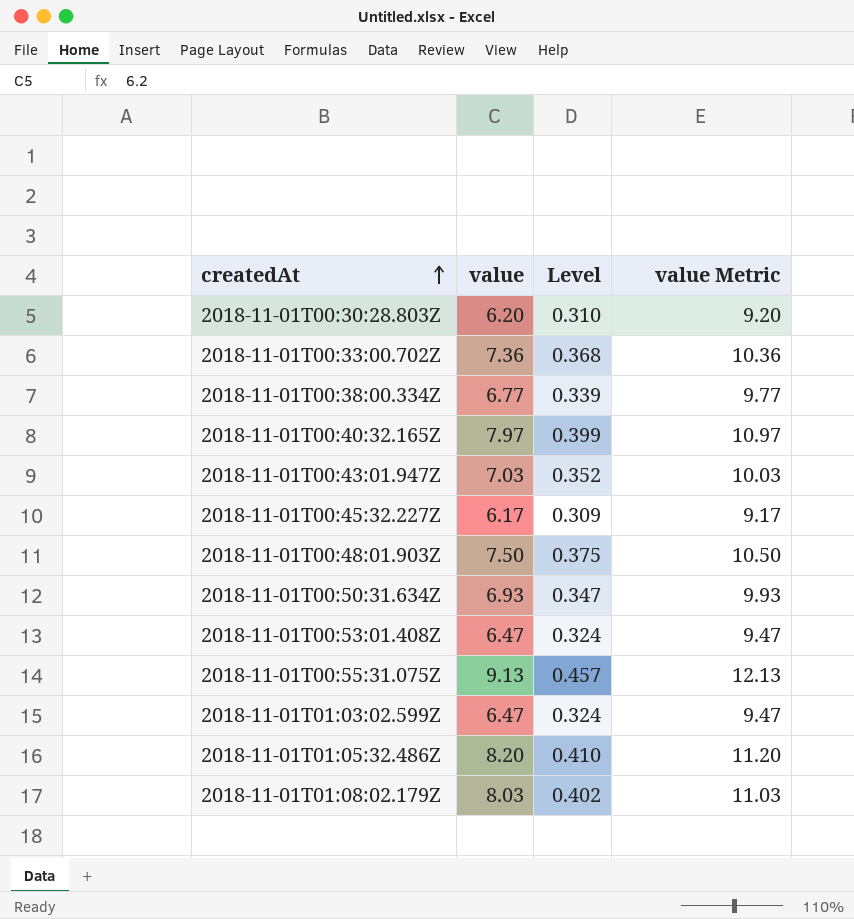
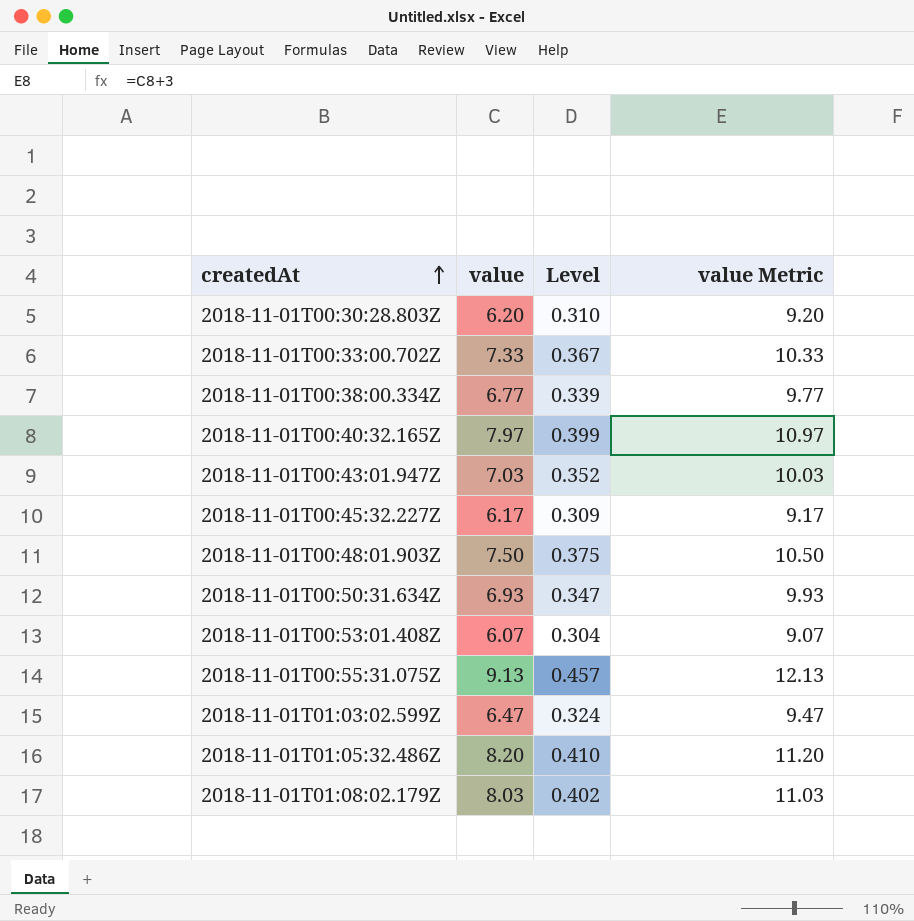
2018-11-01T00:33:00.702Z | value: 7.36 -> 7.33
2018-11-01T00:33:00.702Z | Level: 0.368 -> 0.367
2018-11-01T00:33:00.702Z | value Metric: 10.36 -> 10.33
2018-11-01T00:53:01.408Z | value: 6.47 -> 6.07
2018-11-01T00:53:01.408Z | Level: 0.324 -> 0.304
2018-11-01T00:53:01.408Z | value Metric: 9.47 -> 9.07

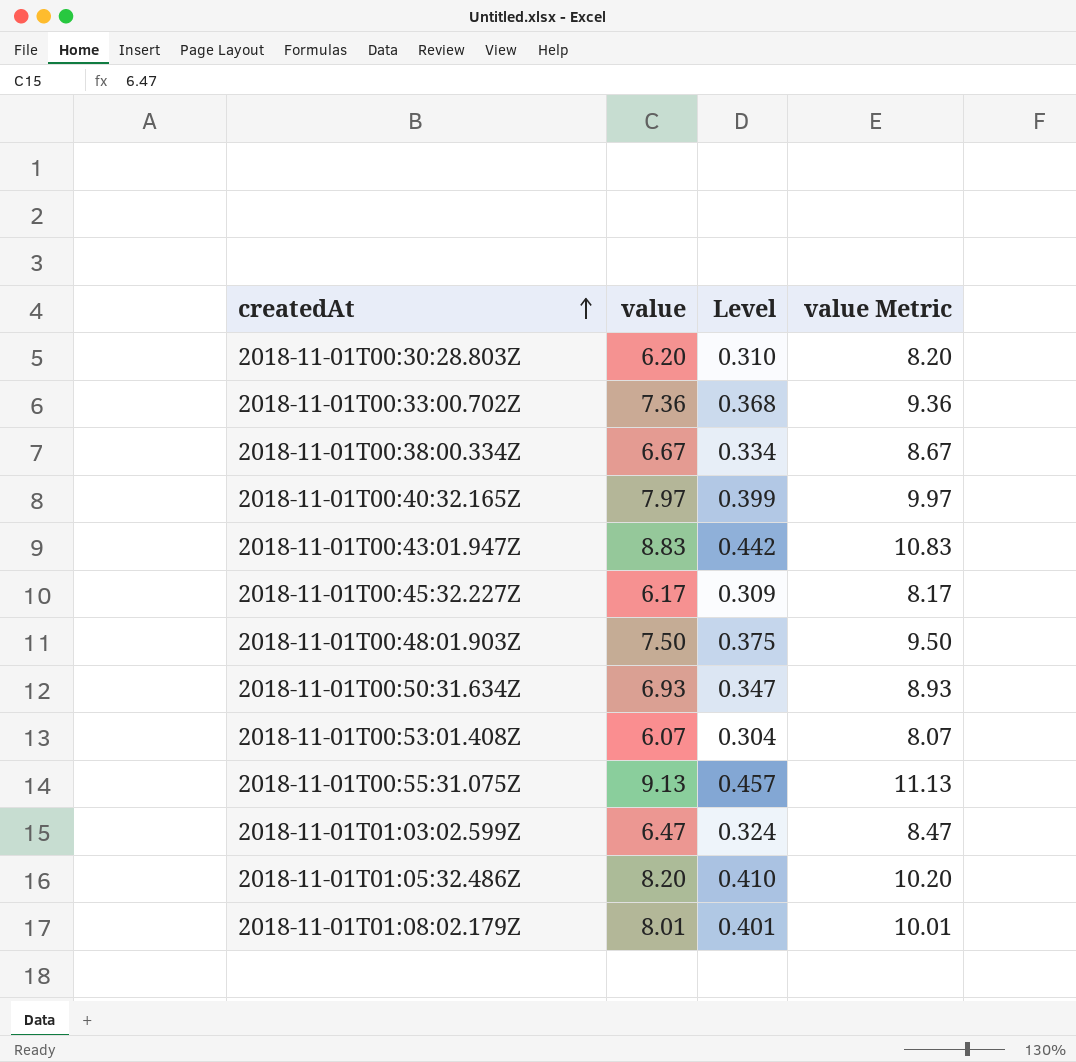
column value Metric | formula: [value] + 3 -> [value] + 2
2018-11-01T00:33:00.702Z | value: 7.33 -> 7.36
2018-11-01T00:33:00.702Z | Level: 0.367 -> 0.368
2018-11-01T00:38:00.334Z | value: 6.77 -> 6.67
2018-11-01T00:38:00.334Z | Level: 0.339 -> 0.334
2018-11-01T00:43:01.947Z | value: 7.03 -> 8.83
2018-11-01T00:43:01.947Z | Level: 0.352 -> 0.442
2018-11-01T01:08:02.179Z | value: 8.03 -> 8.01
2018-11-01T01:08:02.179Z | Level: 0.402 -> 0.401

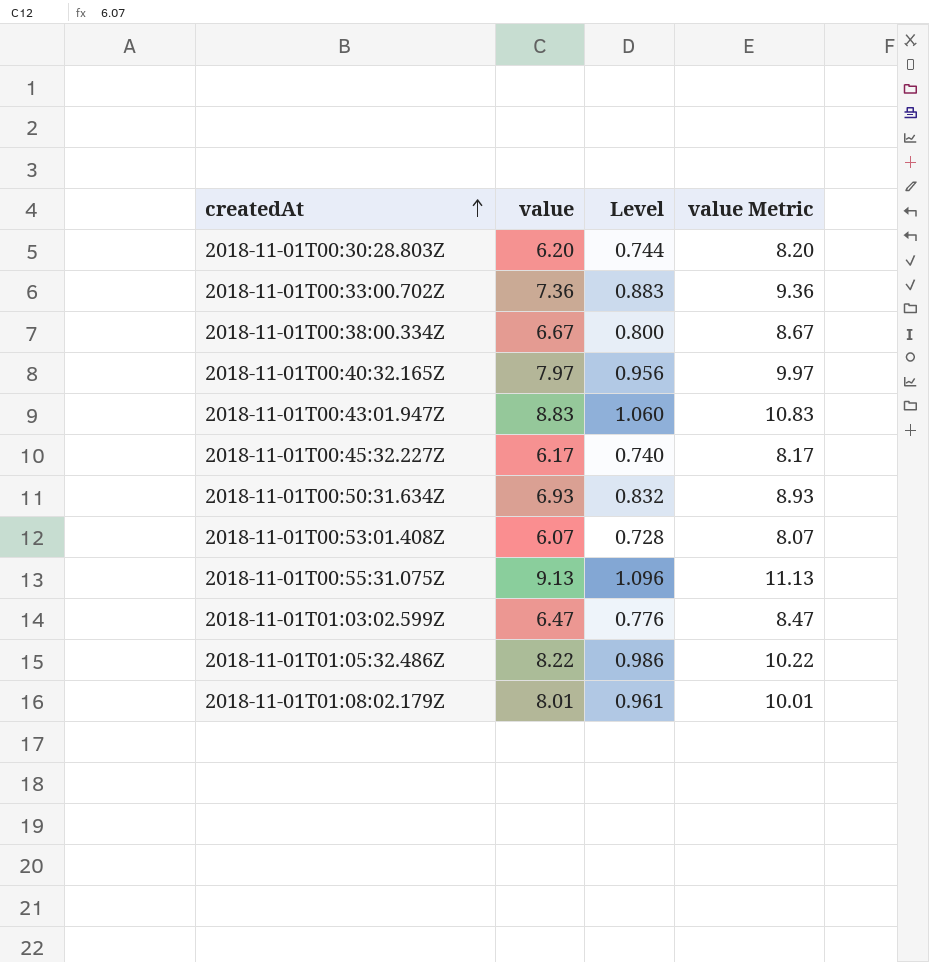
column Level | formula: [value] * 0.05 -> [value] * 0.12
row 2018-11-01T00:48:01.903Z: 7.50 | 0.375 | 9.50 -> none
2018-11-01T01:05:32.486Z | value: 8.20 -> 8.22
2018-11-01T01:05:32.486Z | value Metric: 10.20 -> 10.22

